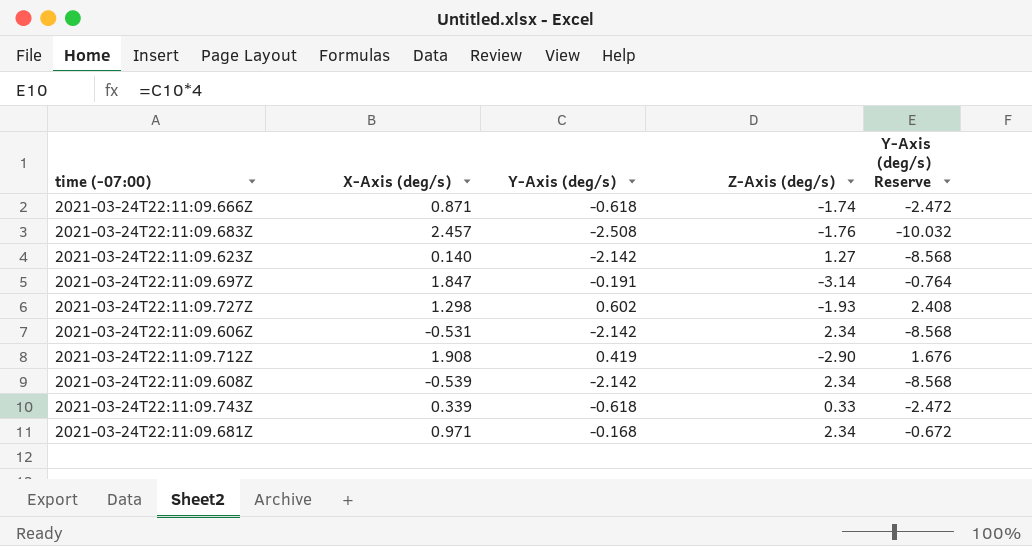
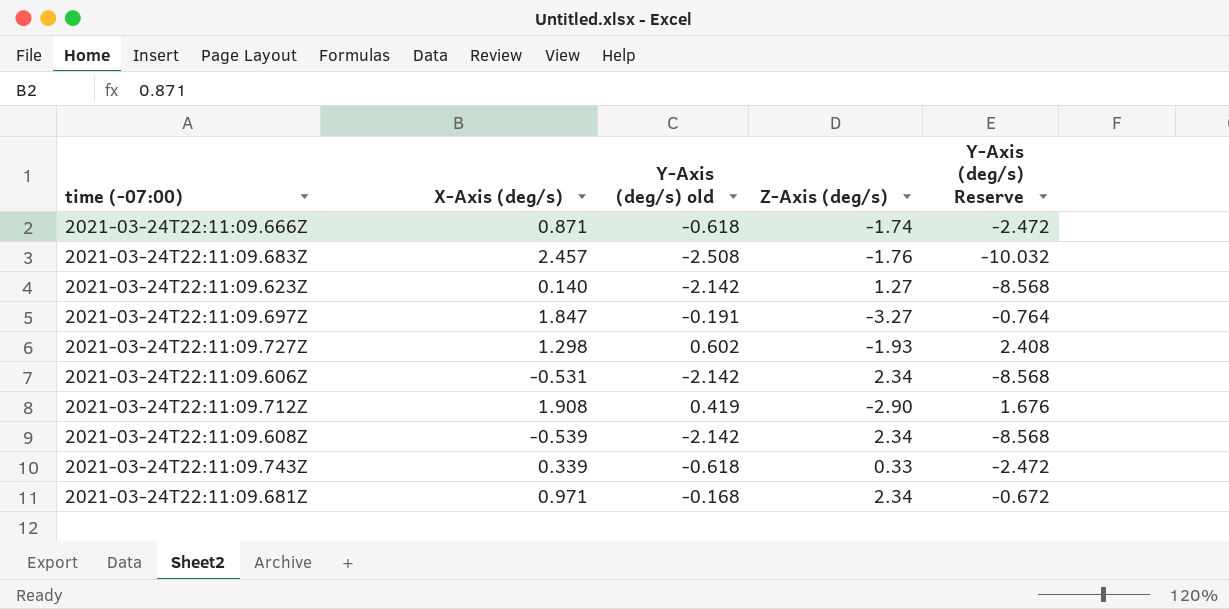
column name: Y-Axis (deg/s) -> Y-Axis (deg/s) old
2021-03-24T22:11:09.697Z | Z-Axis (deg/s): -3.14 -> -3.27

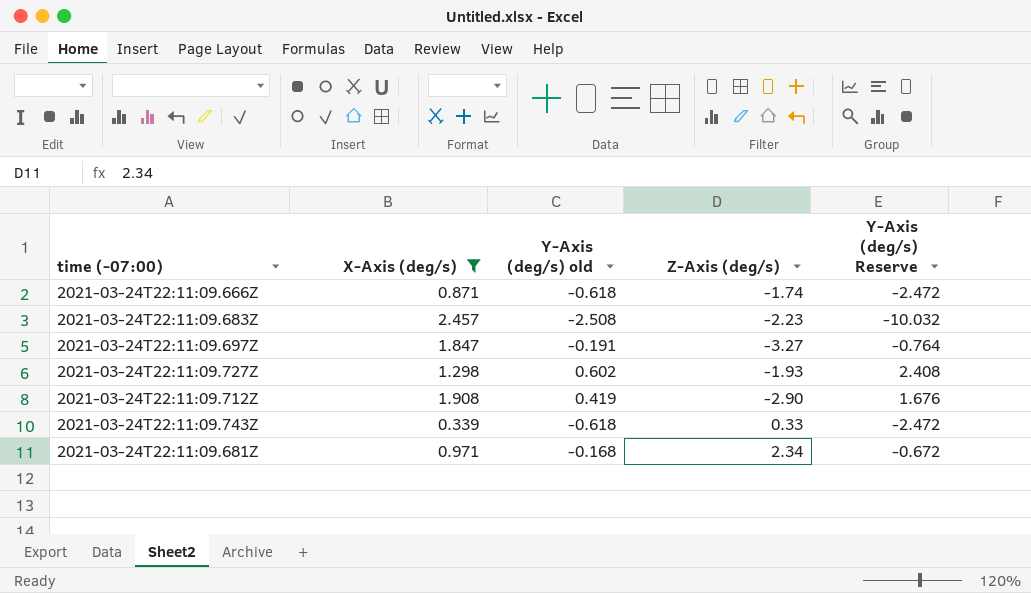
filter: none -> X-Axis (deg/s) >= 0.339
2021-03-24T22:11:09.683Z | Z-Axis (deg/s): -1.76 -> -2.23

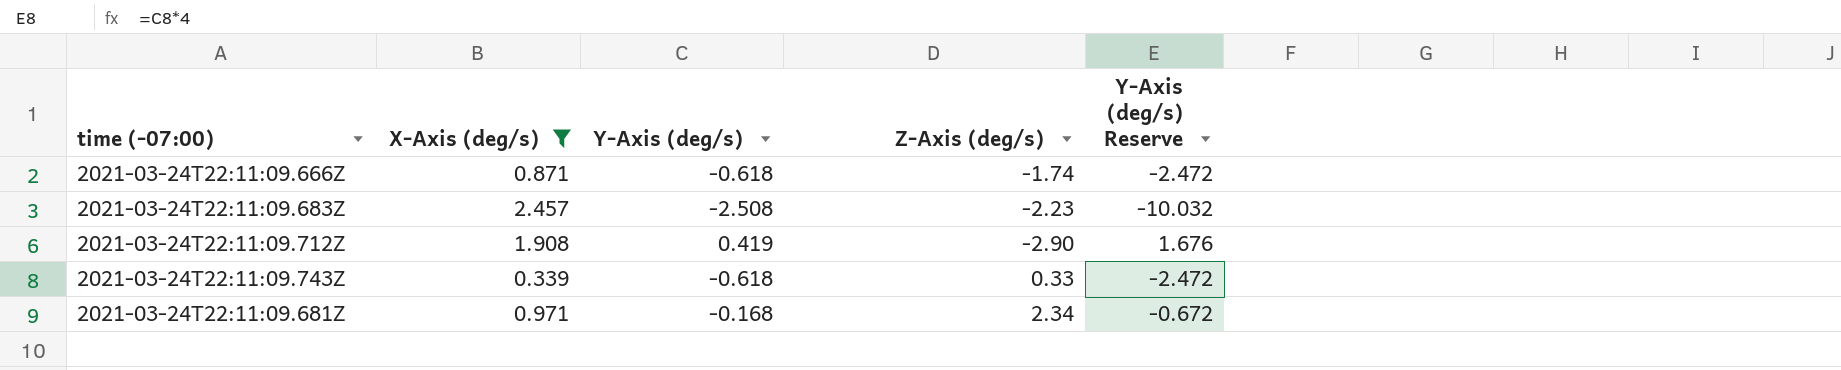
column name: Y-Axis (deg/s) old -> Y-Axis (deg/s)
row 2021-03-24T22:11:09.697Z: 1.847 | -0.191 | -3.27 | -0.764 -> none
row 2021-03-24T22:11:09.727Z: 1.298 | 0.602 | -1.93 | 2.408 -> none

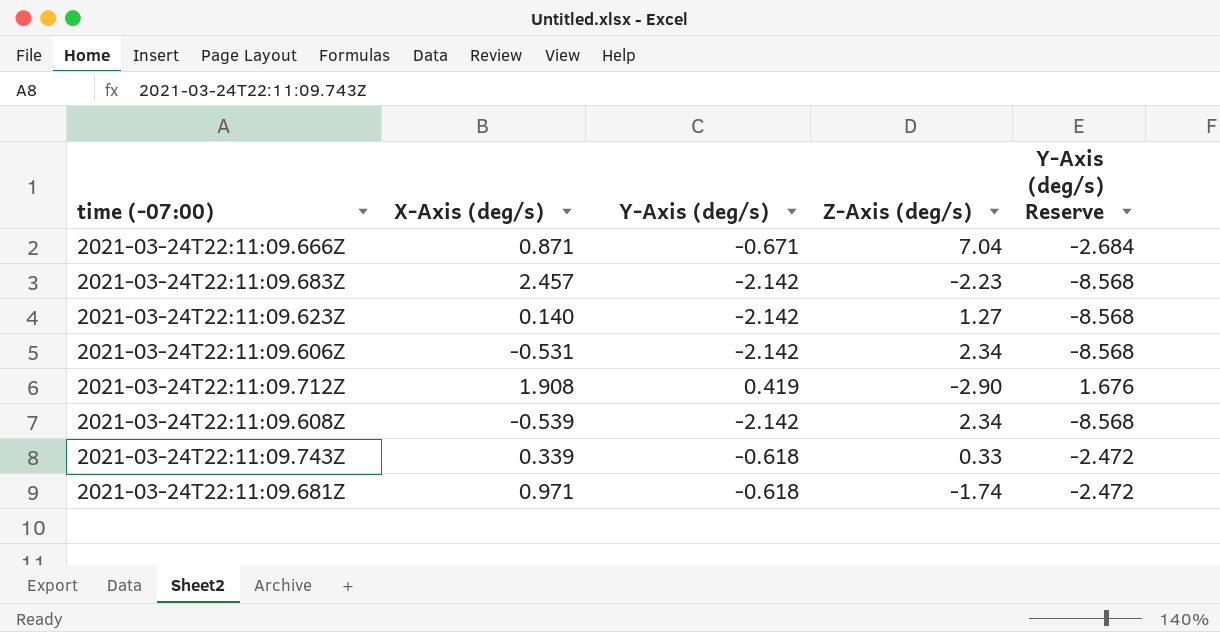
filter: X-Axis (deg/s) >= 0.339 -> none
2021-03-24T22:11:09.666Z | Y-Axis (deg/s): -0.618 -> -0.671
2021-03-24T22:11:09.666Z | Z-Axis (deg/s): -1.74 -> 7.04
2021-03-24T22:11:09.666Z | Y-Axis (deg/s) Reserve: -2.472 -> -2.684
2021-03-24T22:11:09.683Z | Y-Axis (deg/s): -2.508 -> -2.142
2021-03-24T22:11:09.683Z | Y-Axis (deg/s) Reserve: -10.032 -> -8.568
2021-03-24T22:11:09.681Z | Y-Axis (deg/s): -0.168 -> -0.618
2021-03-24T22:11:09.681Z | Z-Axis (deg/s): 2.34 -> -1.74
2021-03-24T22:11:09.681Z | Y-Axis (deg/s) Reserve: -0.672 -> -2.472

